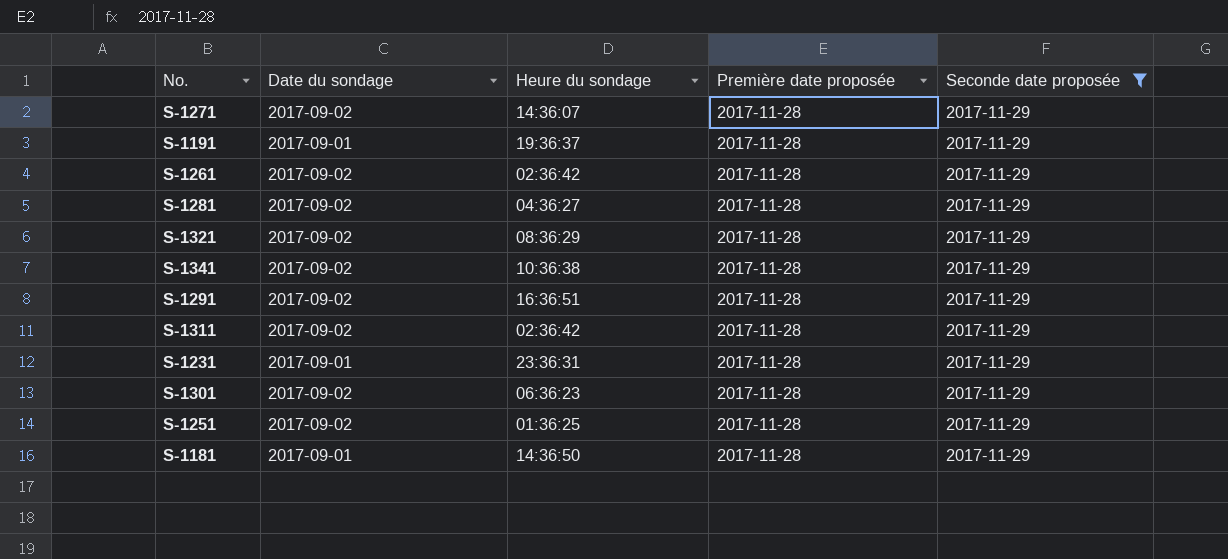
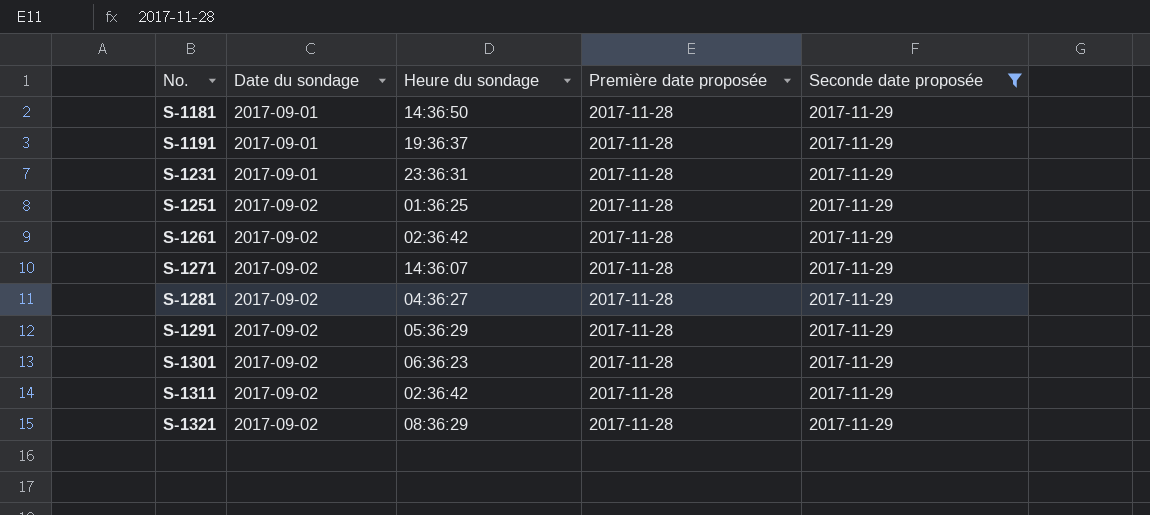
row order: none -> No. ascending
row S-1341: 2017-09-02 | 10:36:38 | 2017-11-28 | 2017-11-29 -> none
S-1291 | Heure du sondage: 16:36:51 -> 05:36:29

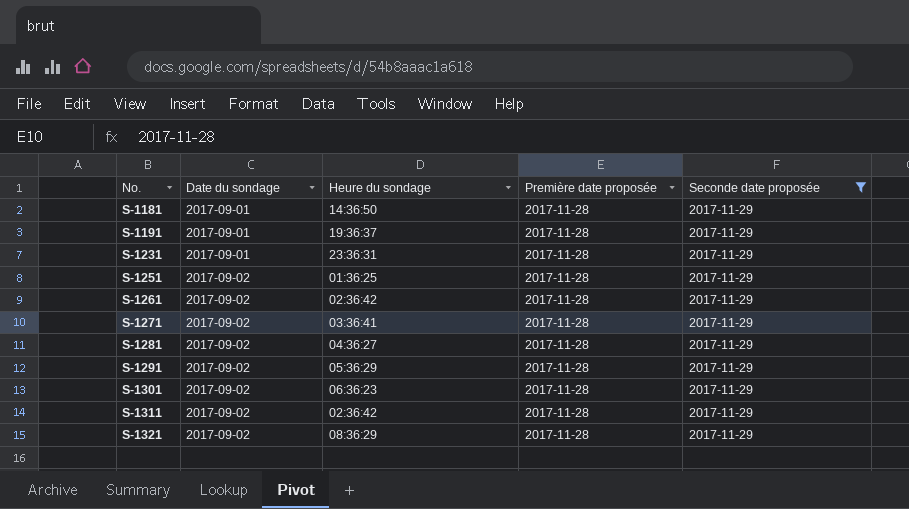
S-1271 | Heure du sondage: 14:36:07 -> 03:36:41

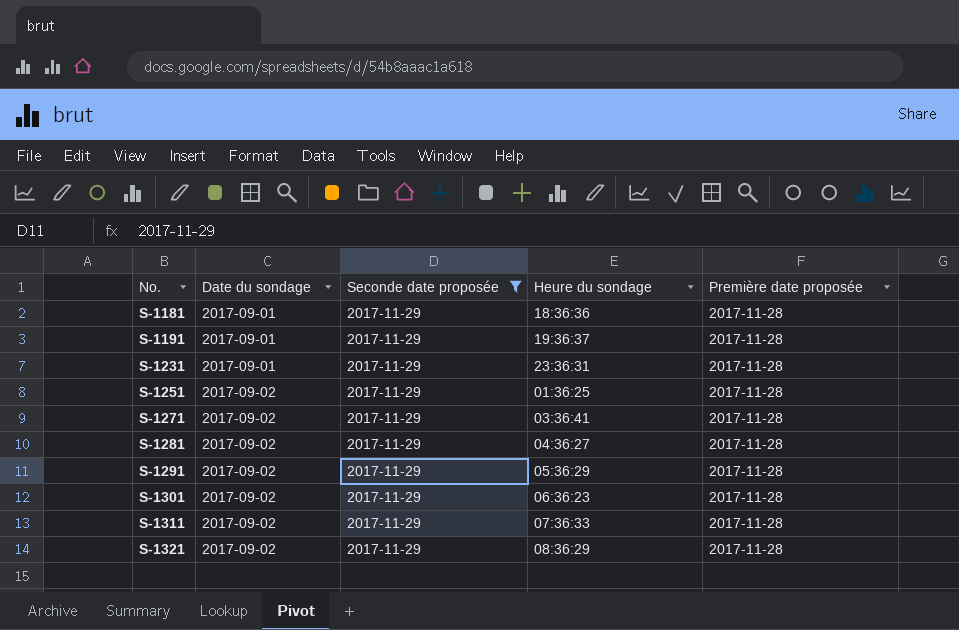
column Seconde date proposée | position: 5 -> 3
row S-1261: 2017-09-02 | 02:36:42 | 2017-11-28 | 2017-11-29 -> none
S-1181 | Heure du sondage: 14:36:50 -> 18:36:36
S-1311 | Heure du sondage: 02:36:42 -> 07:36:33

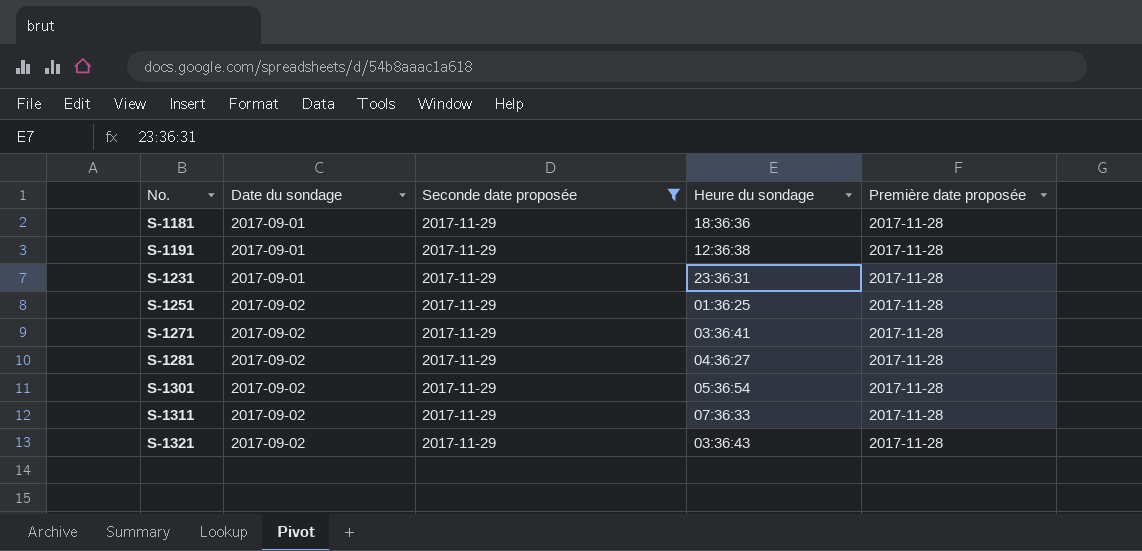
row S-1291: 2017-09-02 | 2017-11-29 | 05:36:29 | 2017-11-28 -> none
S-1191 | Heure du sondage: 19:36:37 -> 12:36:38
S-1301 | Heure du sondage: 06:36:23 -> 05:36:54
S-1321 | Heure du sondage: 08:36:29 -> 03:36:43

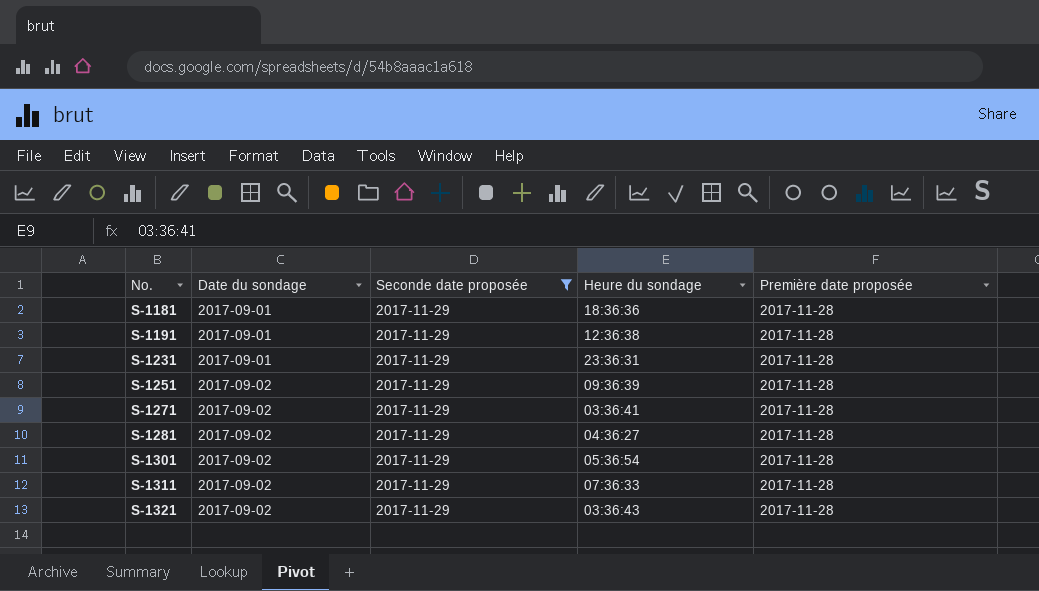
S-1251 | Heure du sondage: 01:36:25 -> 09:36:39

